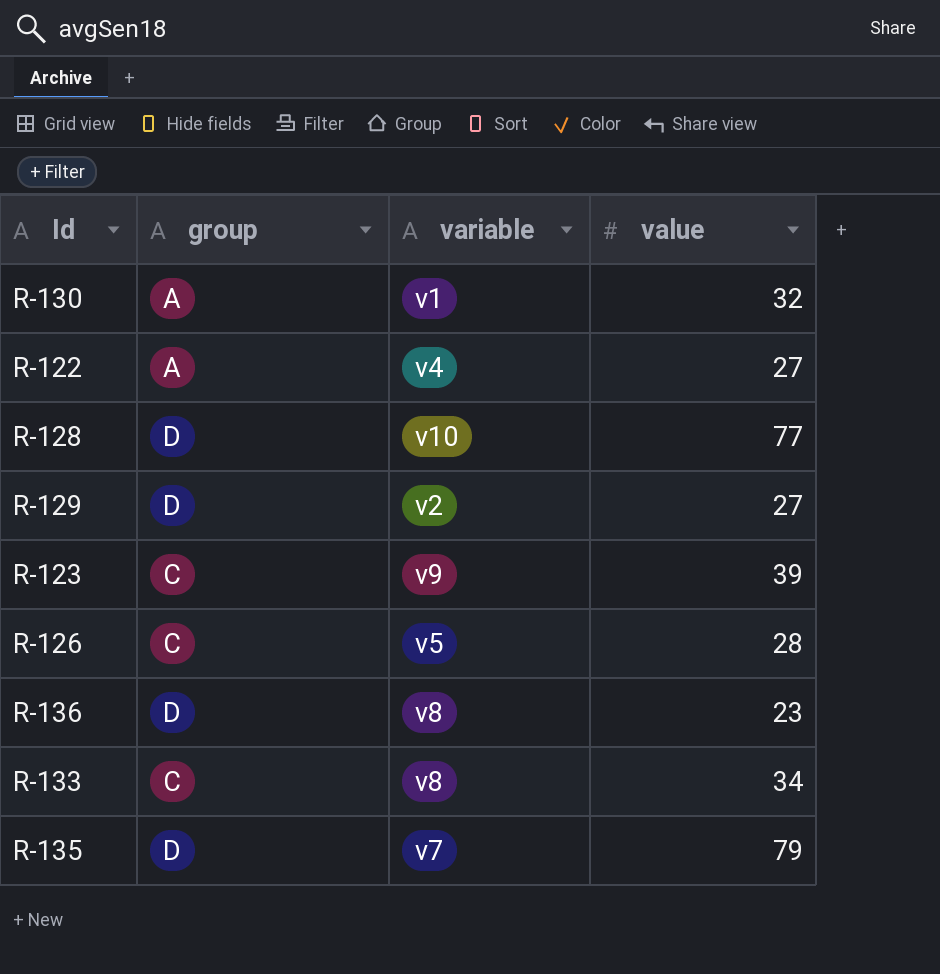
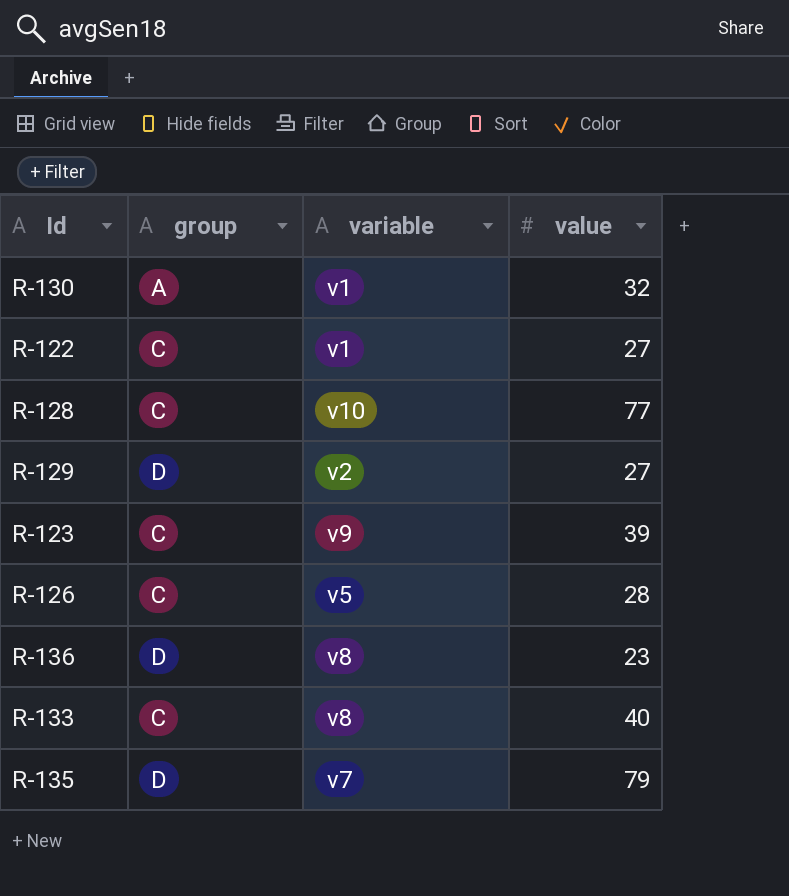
R-122 | group: A -> C
R-122 | variable: v4 -> v1
R-128 | group: D -> C
R-133 | value: 34 -> 40

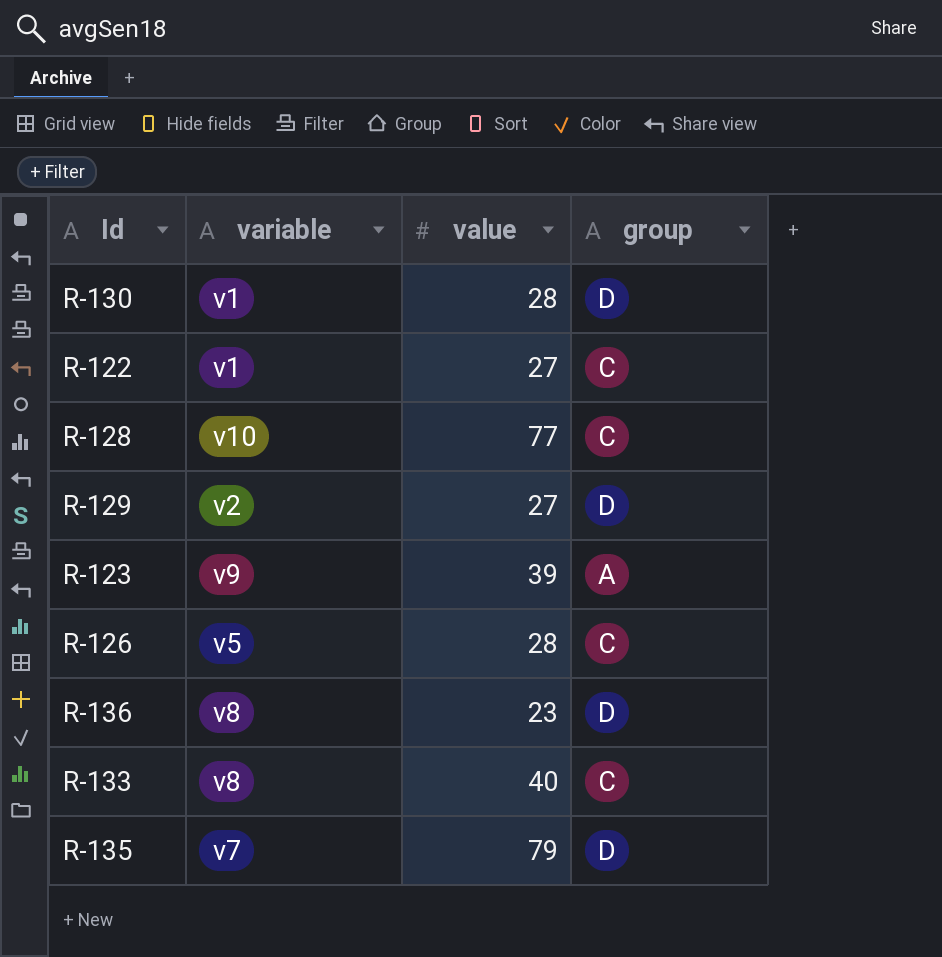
column group | position: 2 -> 4
R-130 | value: 32 -> 28
R-130 | group: A -> D
R-123 | group: C -> A

